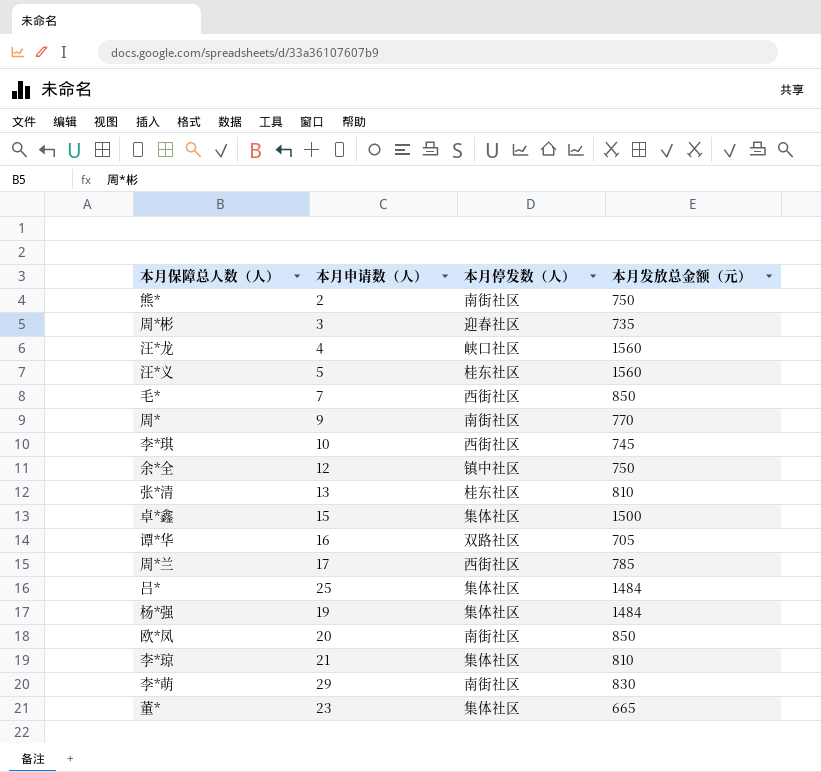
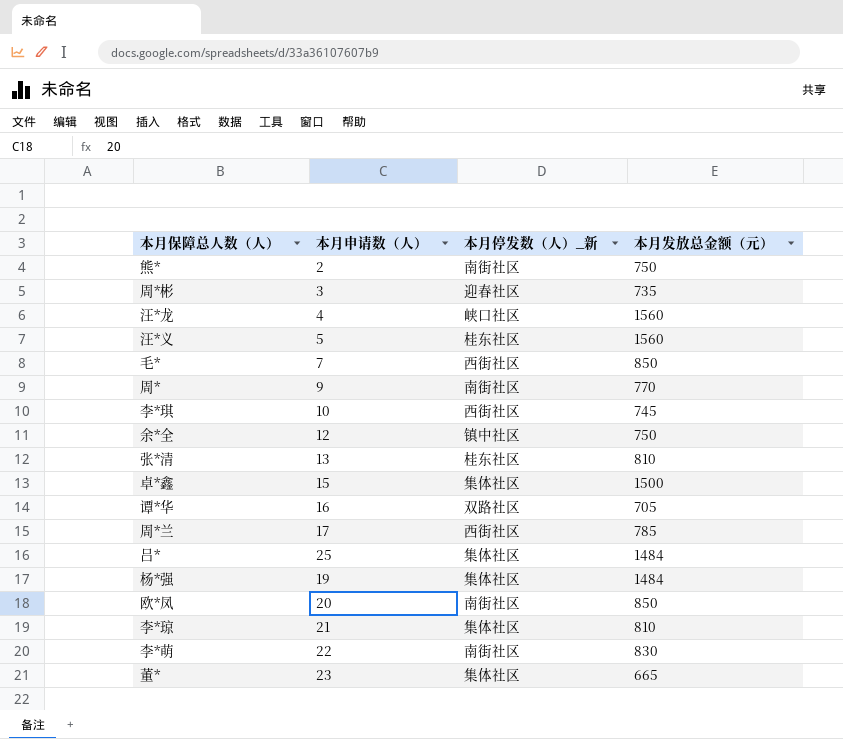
column name: 本月停发数（人） -> 本月停发数（人）_新
李*萌 | 本月申请数（人）: 29 -> 22

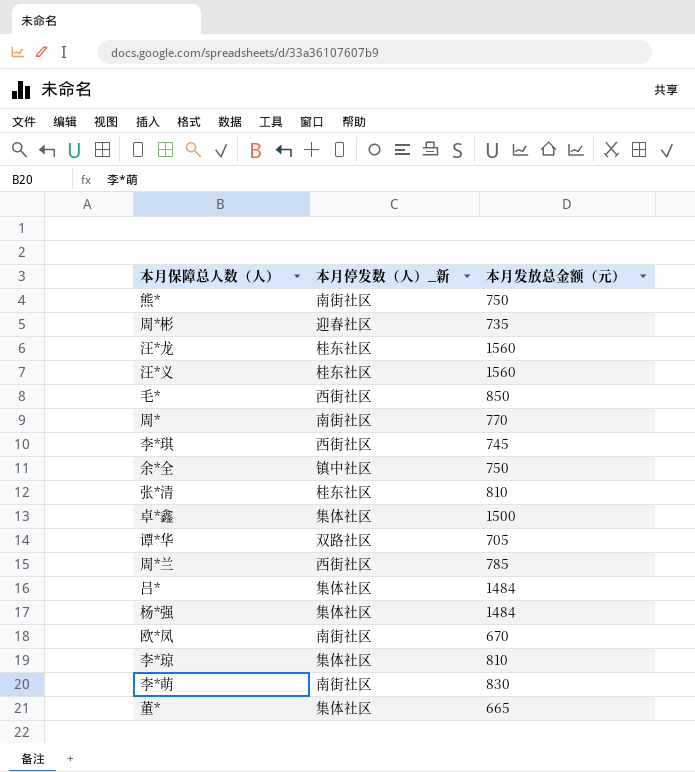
column 本月申请数（人） | position: 2 -> none
汪*龙 | 本月停发数（人）_新: 峡口社区 -> 桂东社区
欧*凤 | 本月发放总金额（元）: 850 -> 670

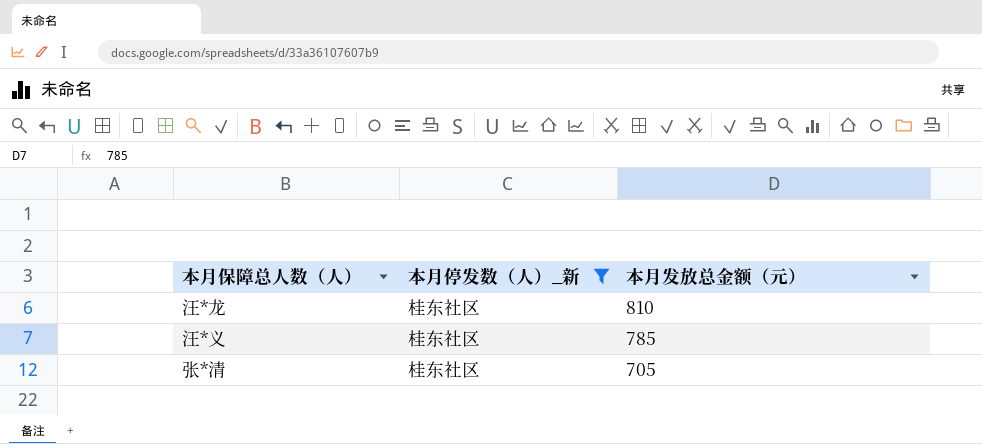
filter: none -> 本月停发数（人）_新 = 桂东社区
汪*龙 | 本月发放总金额（元）: 1560 -> 810
汪*义 | 本月发放总金额（元）: 1560 -> 785
张*清 | 本月发放总金额（元）: 810 -> 705

